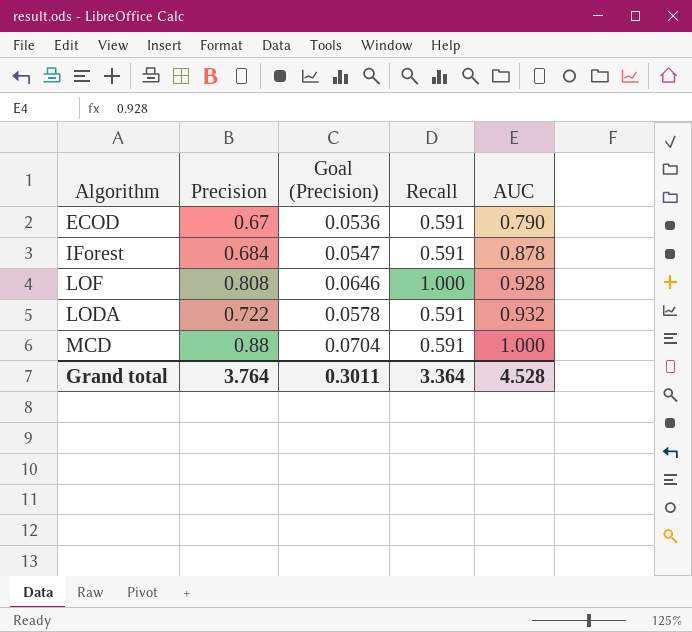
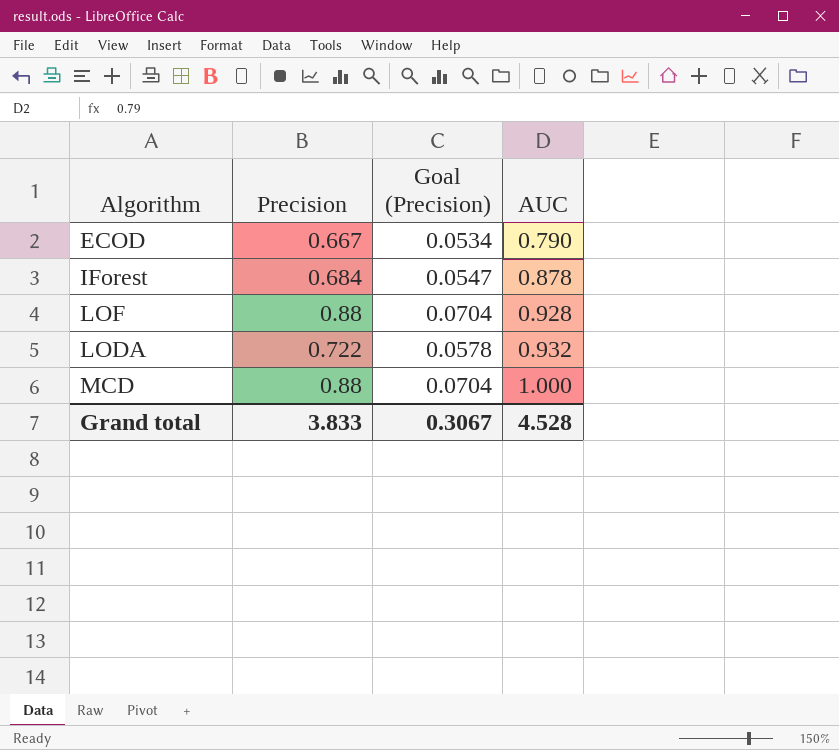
column Recall | position: 4 -> none
ECOD | Precision: 0.67 -> 0.667
ECOD | Goal (Precision): 0.0536 -> 0.0534
LOF | Precision: 0.808 -> 0.88
LOF | Goal (Precision): 0.0646 -> 0.0704
Grand total | Precision: 3.764 -> 3.833
Grand total | Goal (Precision): 0.3011 -> 0.3067

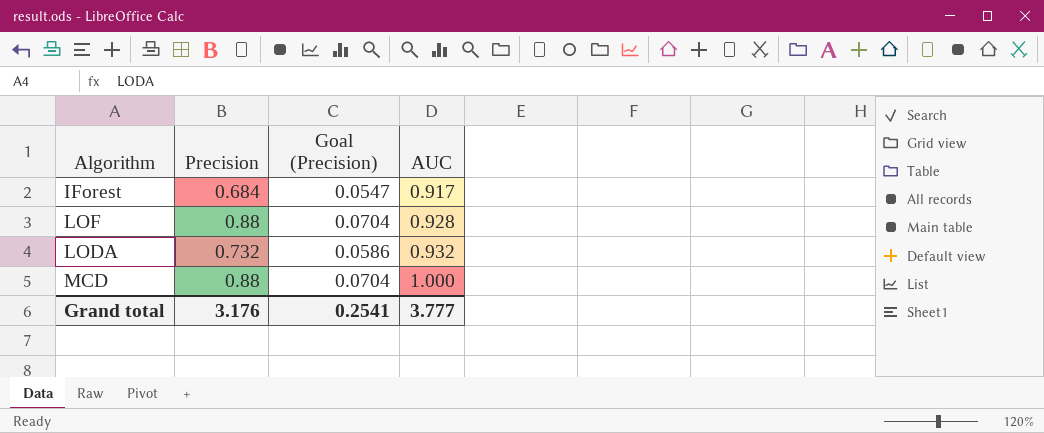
row ECOD: 0.667 | 0.0534 | 0.790 -> none
IForest | AUC: 0.878 -> 0.917
LODA | Precision: 0.722 -> 0.732
LODA | Goal (Precision): 0.0578 -> 0.0586
Grand total | Precision: 3.833 -> 3.176
Grand total | Goal (Precision): 0.3067 -> 0.2541
Grand total | AUC: 4.528 -> 3.777

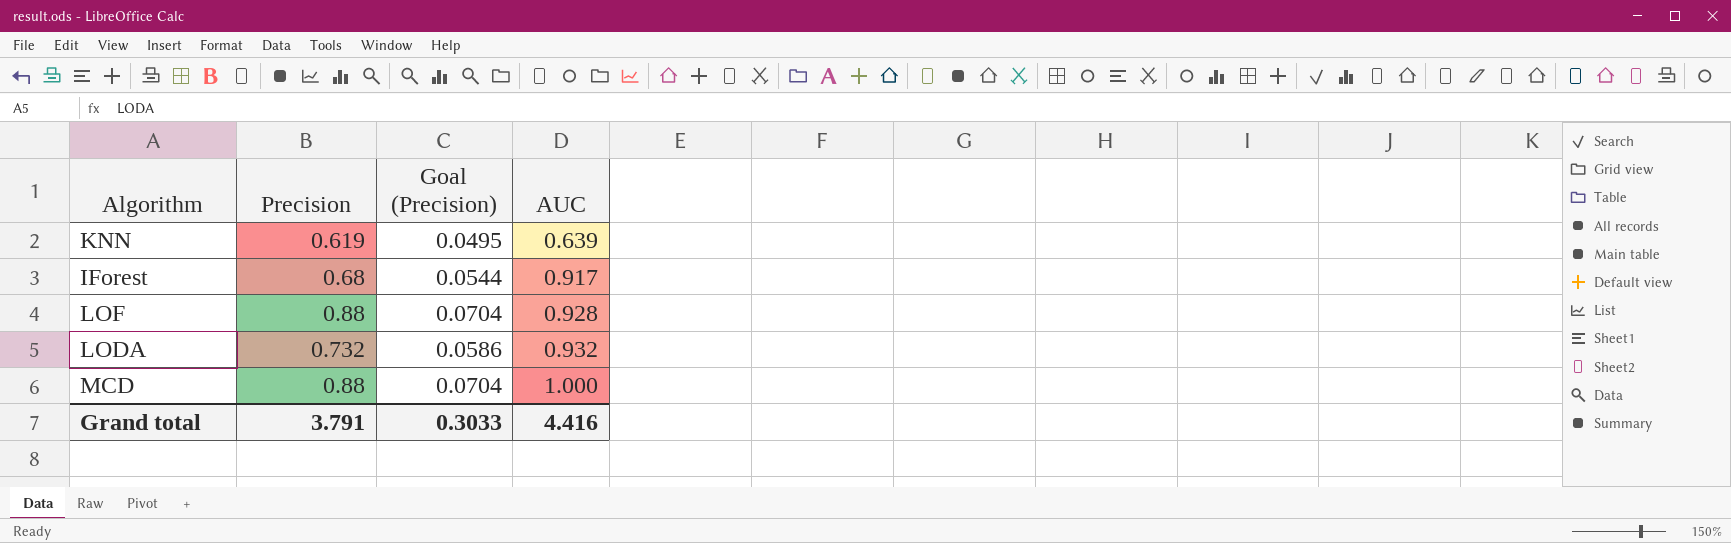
row KNN: none -> 0.619 | 0.0495 | 0.639
IForest | Precision: 0.684 -> 0.68
IForest | Goal (Precision): 0.0547 -> 0.0544
Grand total | Precision: 3.176 -> 3.791
Grand total | Goal (Precision): 0.2541 -> 0.3033
Grand total | AUC: 3.777 -> 4.416

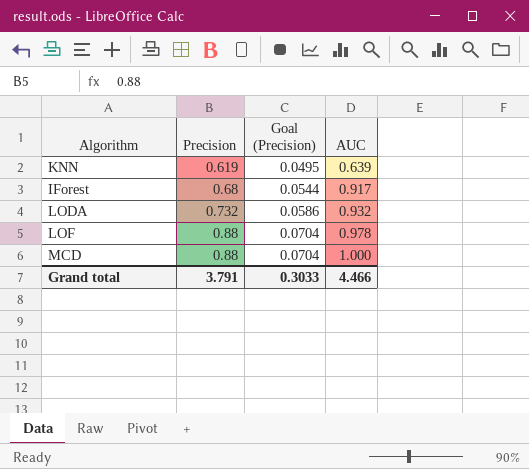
row order: AUC ascending -> Precision ascending
LOF | AUC: 0.928 -> 0.978
Grand total | AUC: 4.416 -> 4.466

